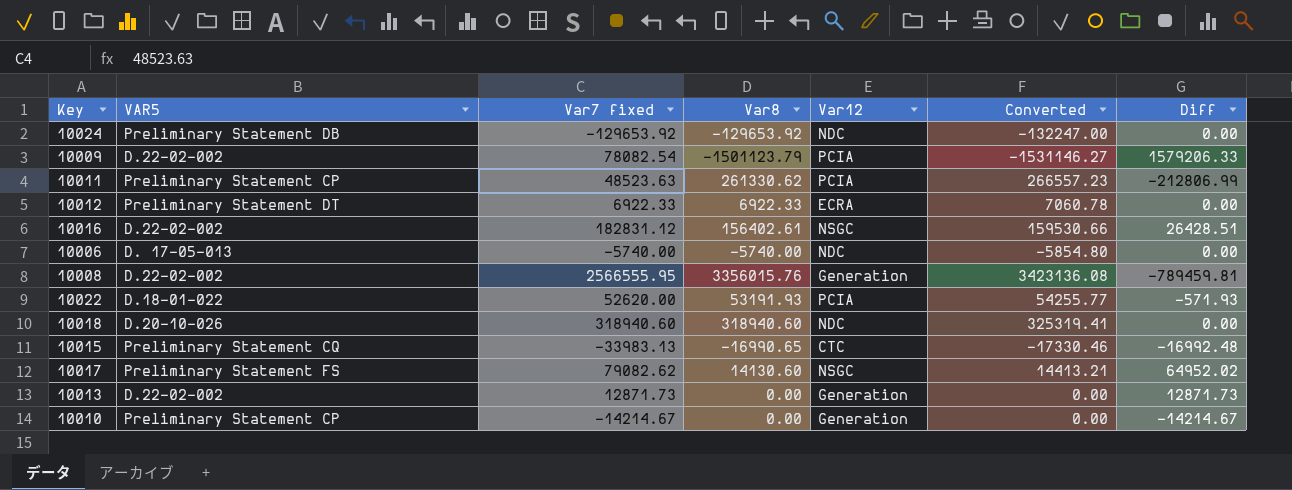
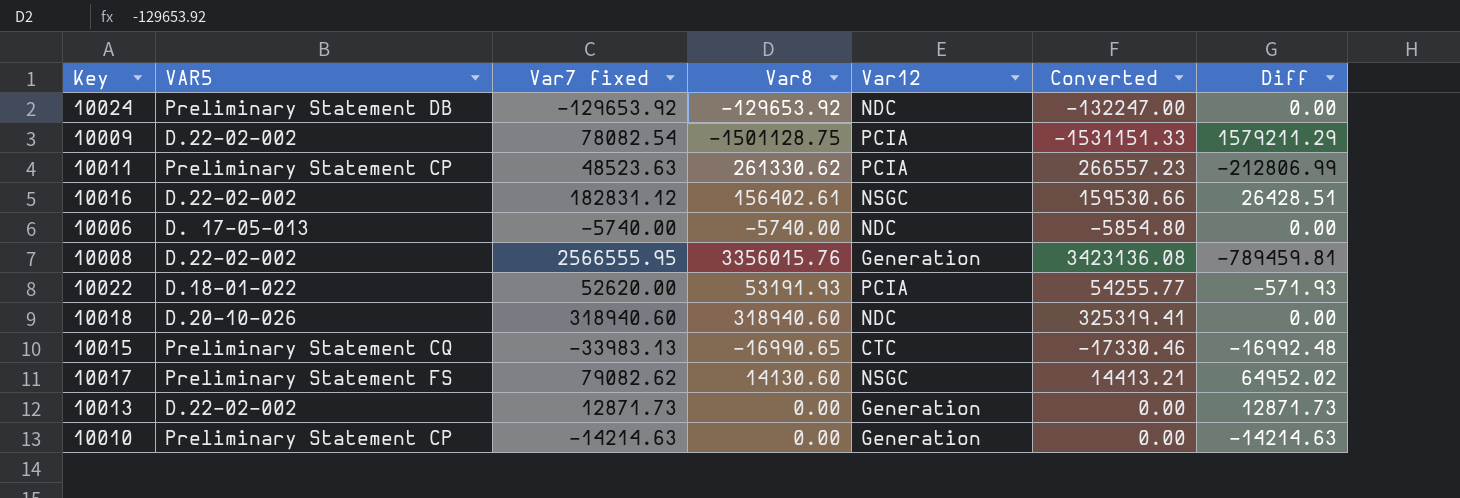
row 10012: Preliminary Statement DT | 6922.33 | 6922.33 | ECRA | 7060.78 | 0.00 -> none
10009 | Var8: -1501123.79 -> -1501128.75
10009 | Converted: -1531146.27 -> -1531151.33
10009 | Diff: 1579206.33 -> 1579211.29
10010 | Var7 fixed: -14214.67 -> -14214.63
10010 | Diff: -14214.67 -> -14214.63

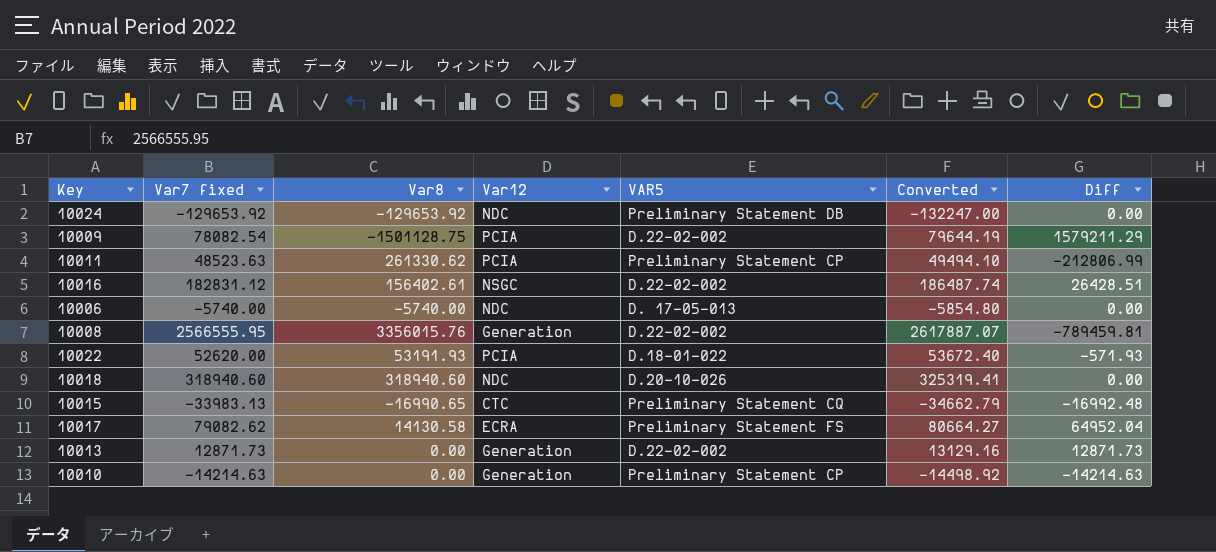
column VAR5 | position: 2 -> 5
column Converted | formula: [Var8] * 1.02 -> [Var7 fixed] * 1.02
10017 | Var8: 14130.60 -> 14130.58
10017 | Var12: NSGC -> ECRA
10017 | Diff: 64952.02 -> 64952.04

